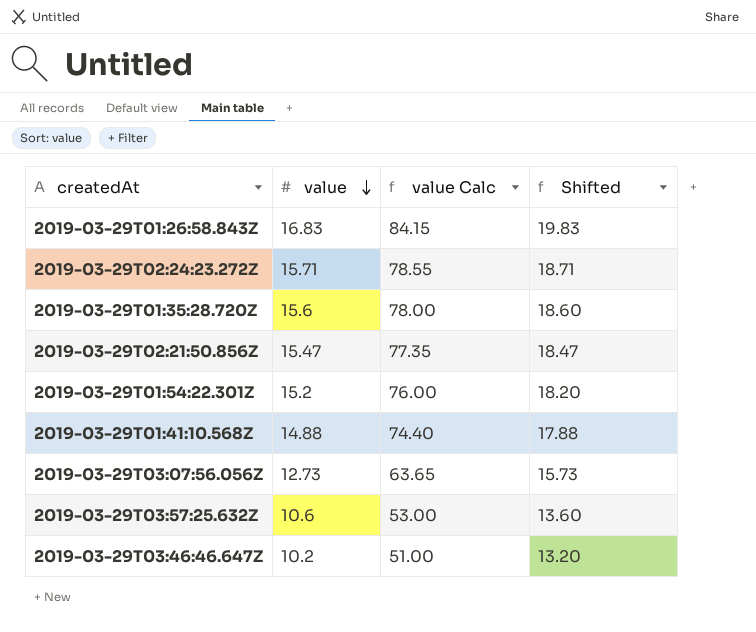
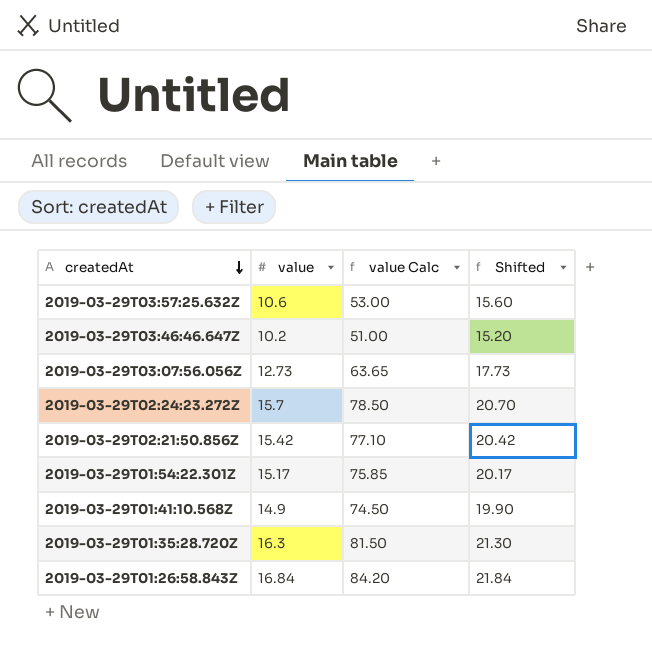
row order: value descending -> createdAt descending
column Shifted | formula: [value] + 3 -> [value] + 5
2019-03-29T02:24:23.272Z | value: 15.71 -> 15.7
2019-03-29T02:24:23.272Z | value Calc: 78.55 -> 78.50
2019-03-29T02:21:50.856Z | value: 15.47 -> 15.42
2019-03-29T02:21:50.856Z | value Calc: 77.35 -> 77.10
2019-03-29T01:54:22.301Z | value: 15.2 -> 15.17
2019-03-29T01:54:22.301Z | value Calc: 76.00 -> 75.85
2019-03-29T01:41:10.568Z | value: 14.88 -> 14.9
2019-03-29T01:41:10.568Z | value Calc: 74.40 -> 74.50
2019-03-29T01:35:28.720Z | value: 15.6 -> 16.3
2019-03-29T01:35:28.720Z | value Calc: 78.00 -> 81.50
2019-03-29T01:26:58.843Z | value: 16.83 -> 16.84
2019-03-29T01:26:58.843Z | value Calc: 84.15 -> 84.20

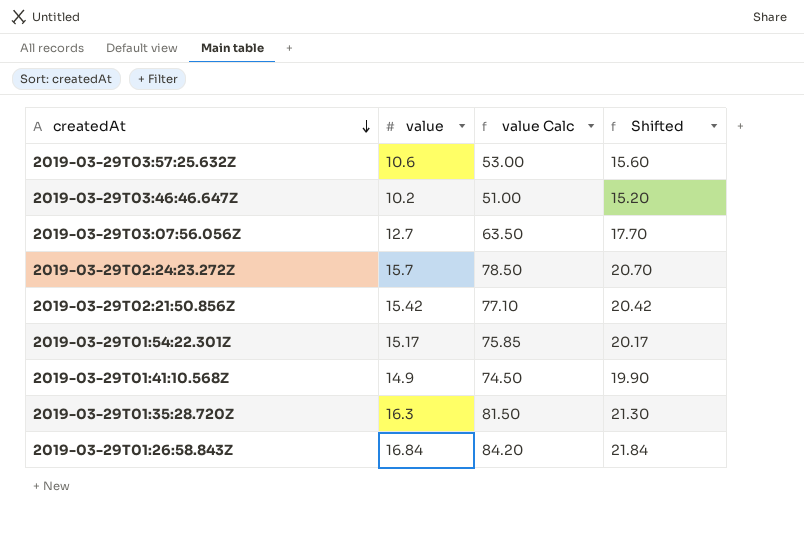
2019-03-29T03:07:56.056Z | value: 12.73 -> 12.7
2019-03-29T03:07:56.056Z | value Calc: 63.65 -> 63.50
2019-03-29T03:07:56.056Z | Shifted: 17.73 -> 17.70

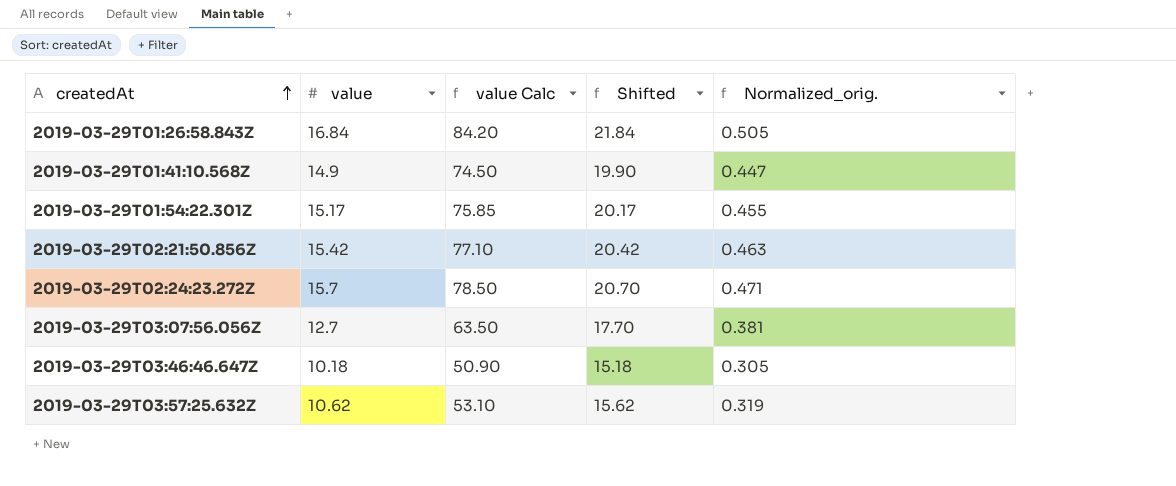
row order: createdAt descending -> createdAt ascending
column Normalized_orig. | formula: none -> [value] * 0.03
row 2019-03-29T01:35:28.720Z: 16.3 | 81.50 | 21.30 -> none
2019-03-29T03:46:46.647Z | value: 10.2 -> 10.18
2019-03-29T03:46:46.647Z | value Calc: 51.00 -> 50.90
2019-03-29T03:46:46.647Z | Shifted: 15.20 -> 15.18
2019-03-29T03:57:25.632Z | value: 10.6 -> 10.62
2019-03-29T03:57:25.632Z | value Calc: 53.00 -> 53.10
2019-03-29T03:57:25.632Z | Shifted: 15.60 -> 15.62

